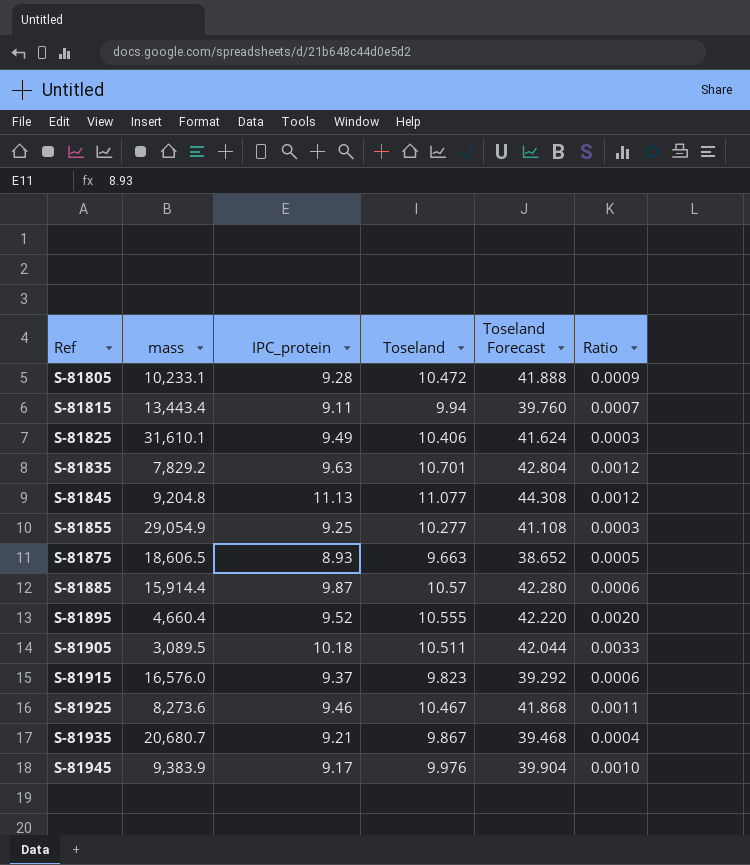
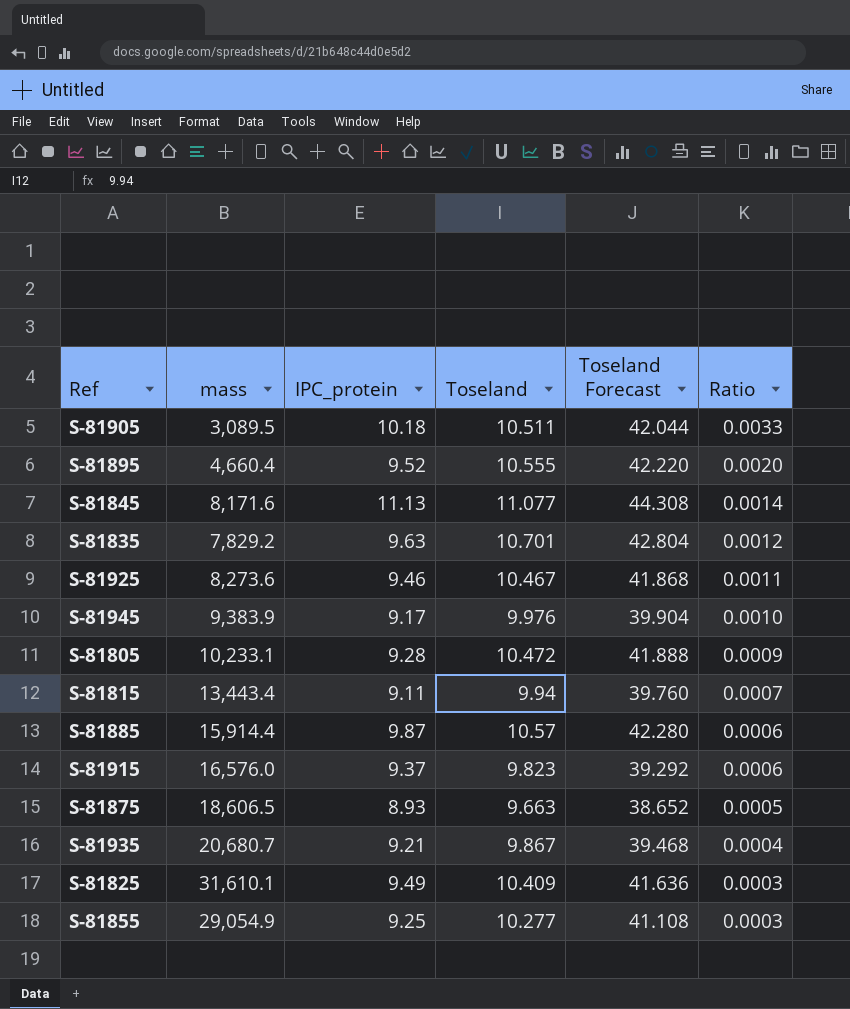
row order: Ref ascending -> Ratio descending
S-81845 | mass: 9,204.8 -> 8,171.6
S-81845 | Ratio: 0.0012 -> 0.0014
S-81825 | Toseland: 10.406 -> 10.409
S-81825 | Toseland Forecast: 41.624 -> 41.636

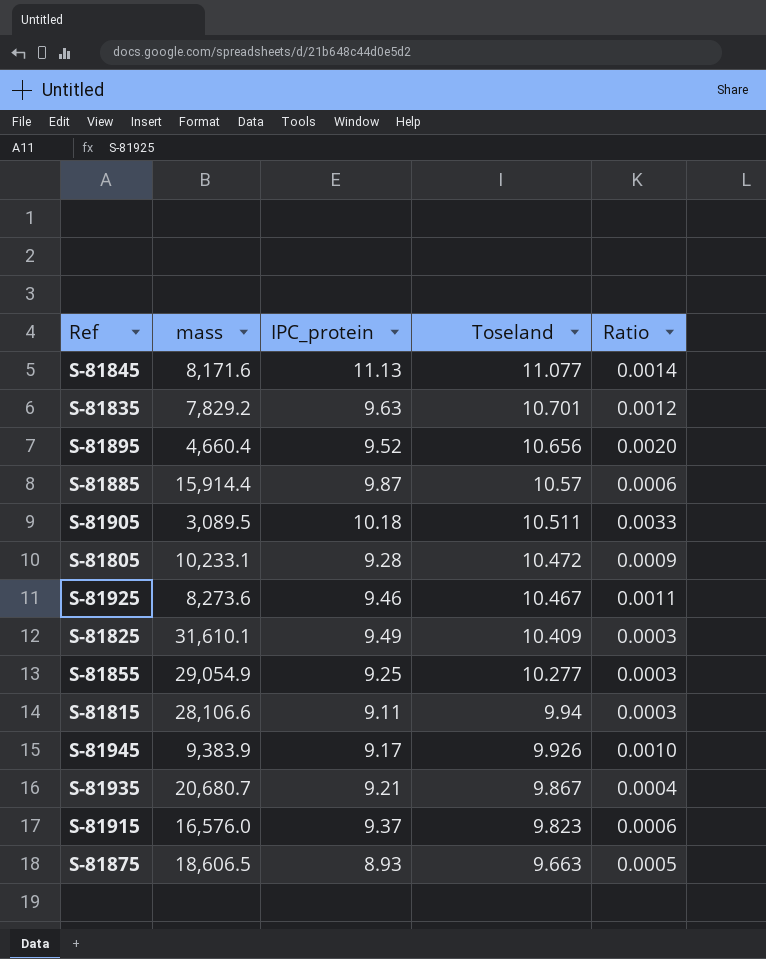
row order: Ratio descending -> Toseland descending
column Toseland Forecast | formula: [Toseland] * 4 -> none
S-81895 | Toseland: 10.555 -> 10.656
S-81815 | mass: 13,443.4 -> 28,106.6
S-81815 | Ratio: 0.0007 -> 0.0003
S-81945 | Toseland: 9.976 -> 9.926

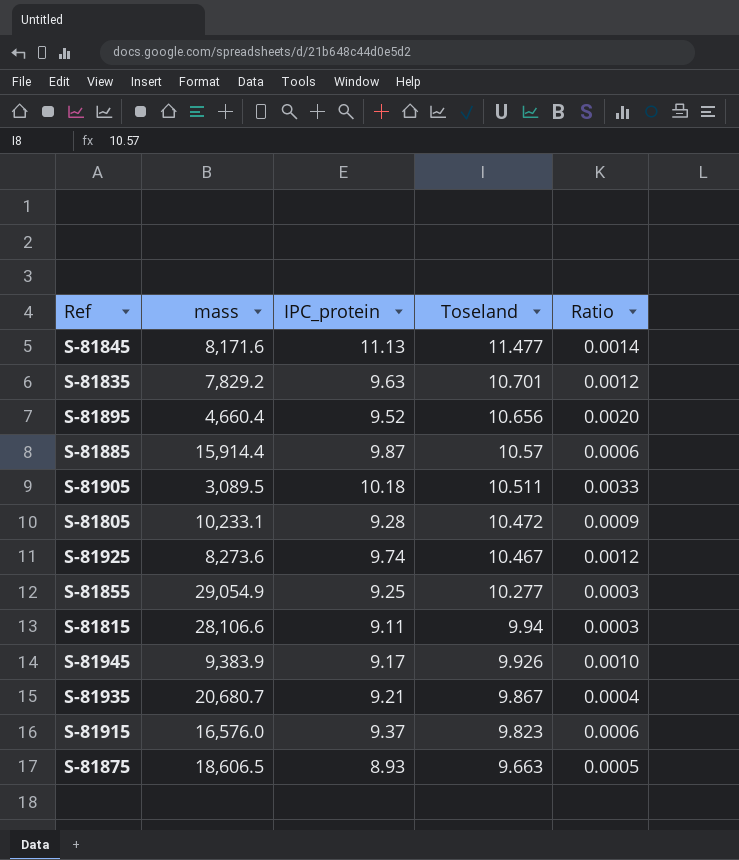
row S-81825: 31,610.1 | 9.49 | 10.409 | 0.0003 -> none
S-81845 | Toseland: 11.077 -> 11.477
S-81925 | IPC_protein: 9.46 -> 9.74
S-81925 | Ratio: 0.0011 -> 0.0012

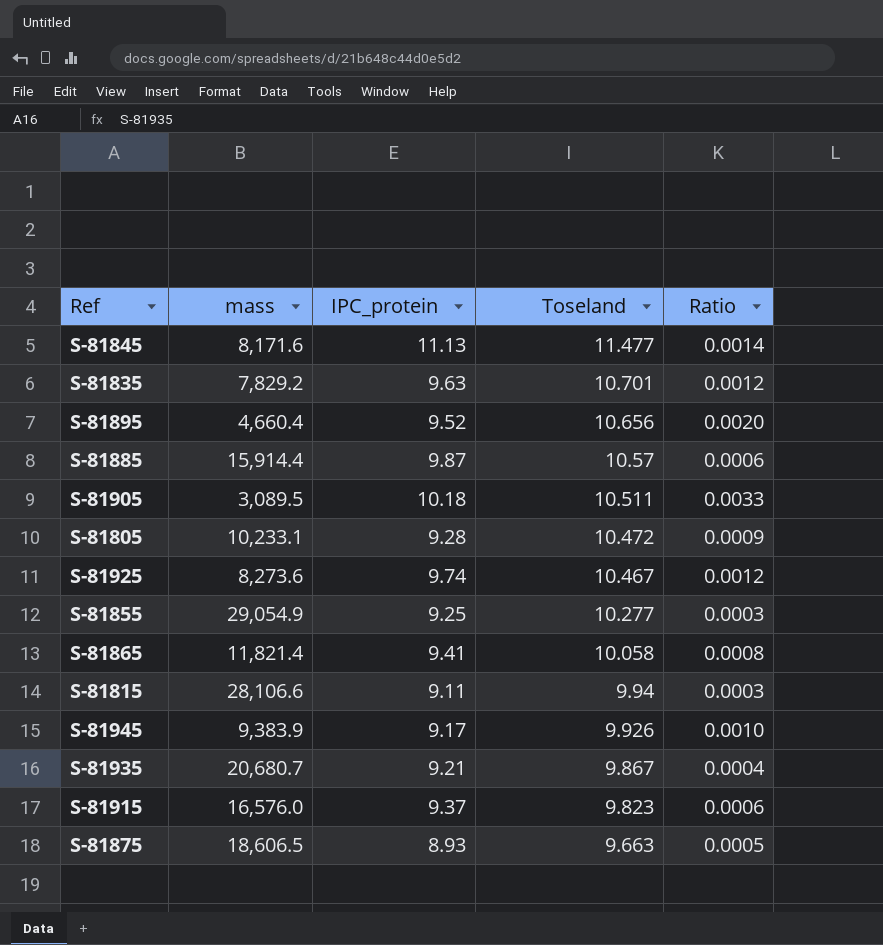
row S-81865: none -> 11,821.4 | 9.41 | 10.058 | 0.0008

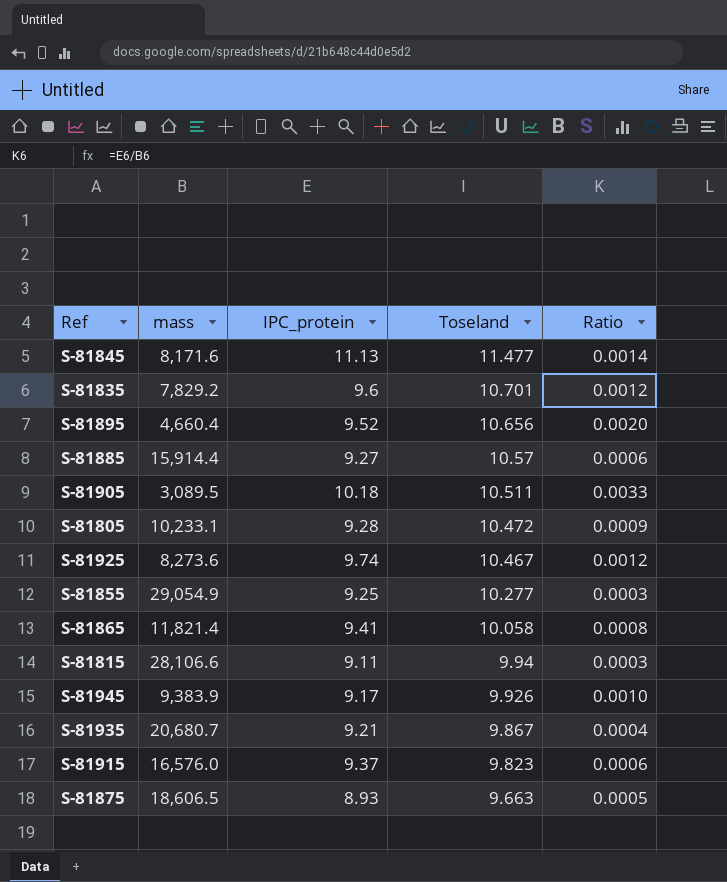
S-81835 | IPC_protein: 9.63 -> 9.6
S-81885 | IPC_protein: 9.87 -> 9.27

